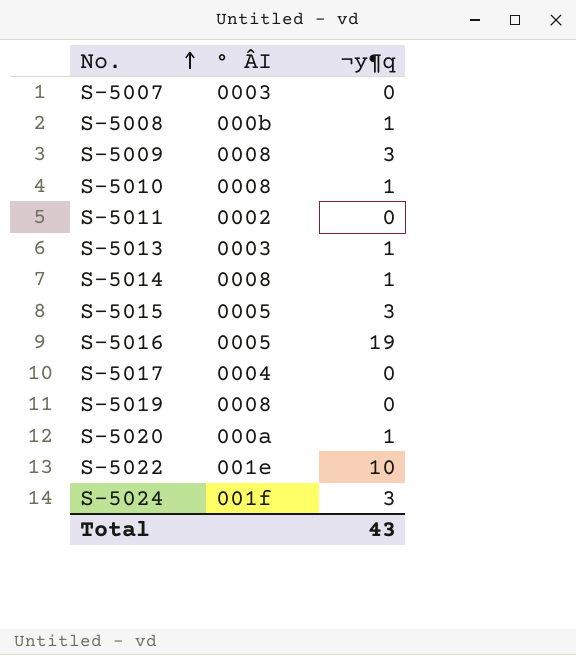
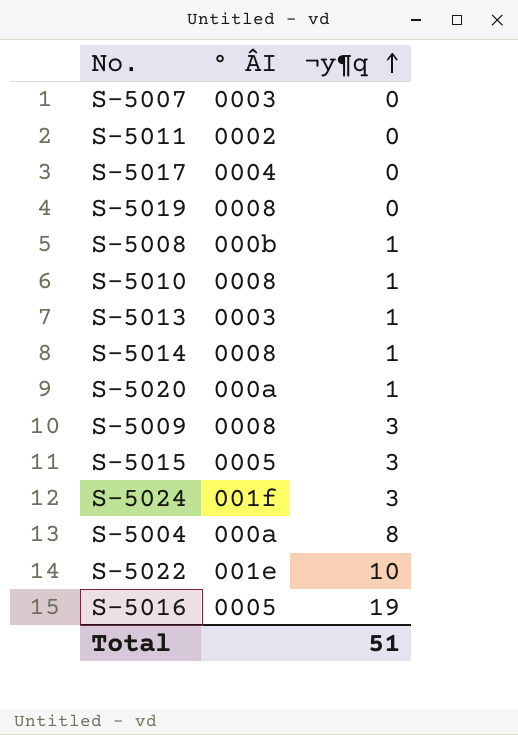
row order: No. ascending -> ¬y¶q ascending
row S-5004: none -> 000a | 8
Total | ¬y¶q: 43 -> 51

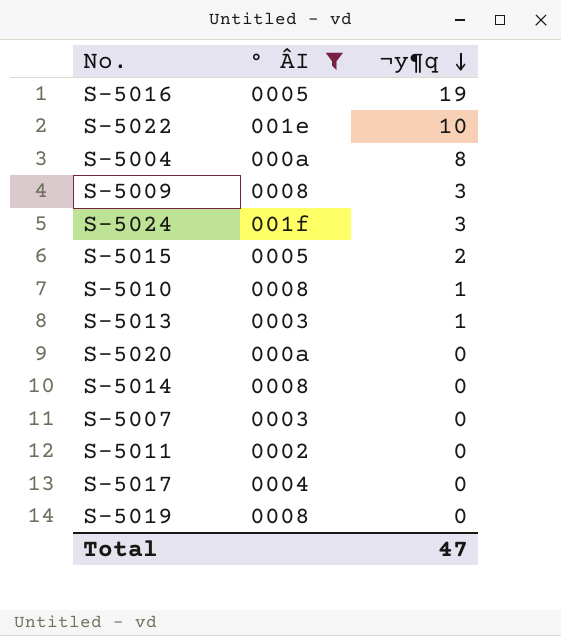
filter: none -> ° ÂI != 000b
row order: ¬y¶q ascending -> ¬y¶q descending
S-5015 | ¬y¶q: 3 -> 2
S-5020 | ¬y¶q: 1 -> 0
S-5014 | ¬y¶q: 1 -> 0
Total | ¬y¶q: 51 -> 47

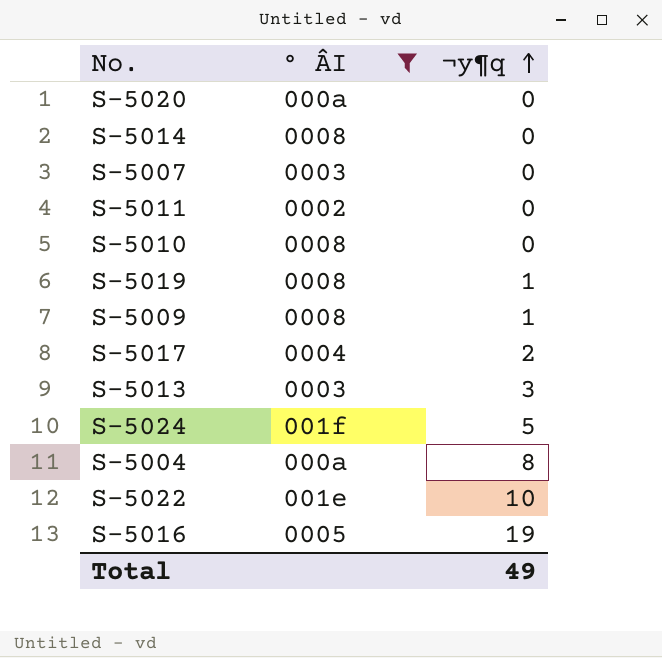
row order: ¬y¶q descending -> ¬y¶q ascending
row S-5015: 0005 | 2 -> none
S-5010 | ¬y¶q: 1 -> 0
S-5019 | ¬y¶q: 0 -> 1
S-5009 | ¬y¶q: 3 -> 1
S-5017 | ¬y¶q: 0 -> 2
S-5013 | ¬y¶q: 1 -> 3
S-5024 | ¬y¶q: 3 -> 5
Total | ¬y¶q: 47 -> 49

